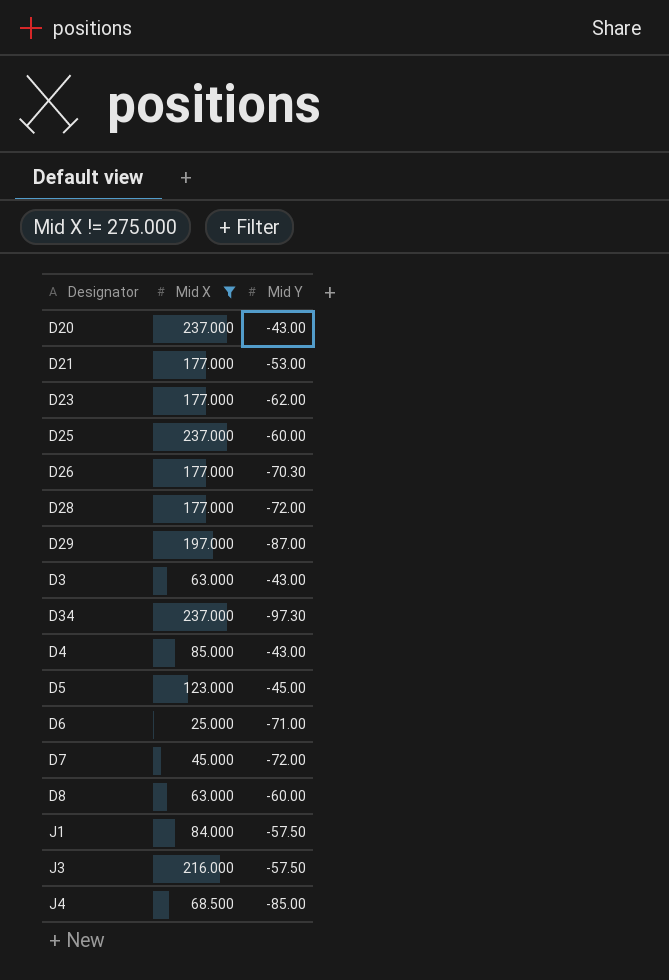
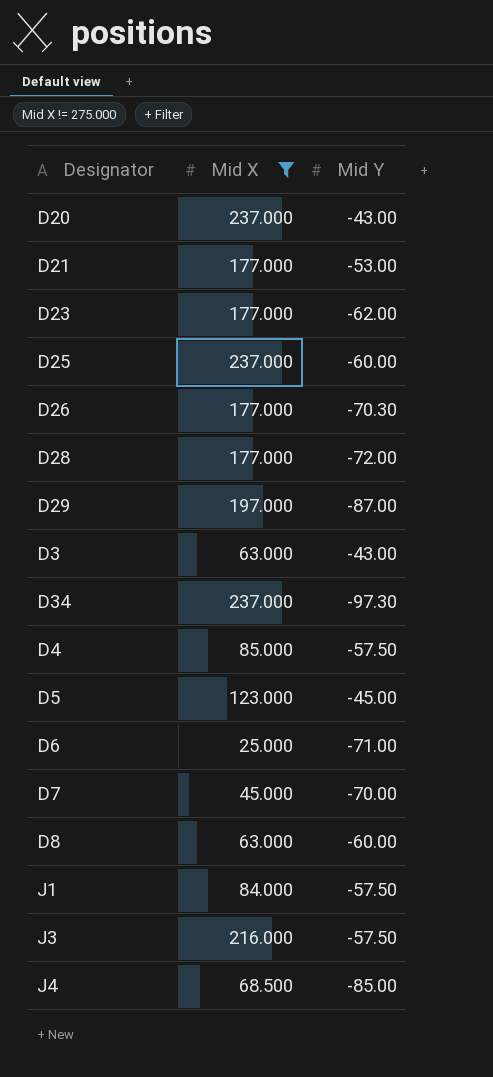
D4 | Mid Y: -43.00 -> -57.50
D7 | Mid Y: -72.00 -> -70.00

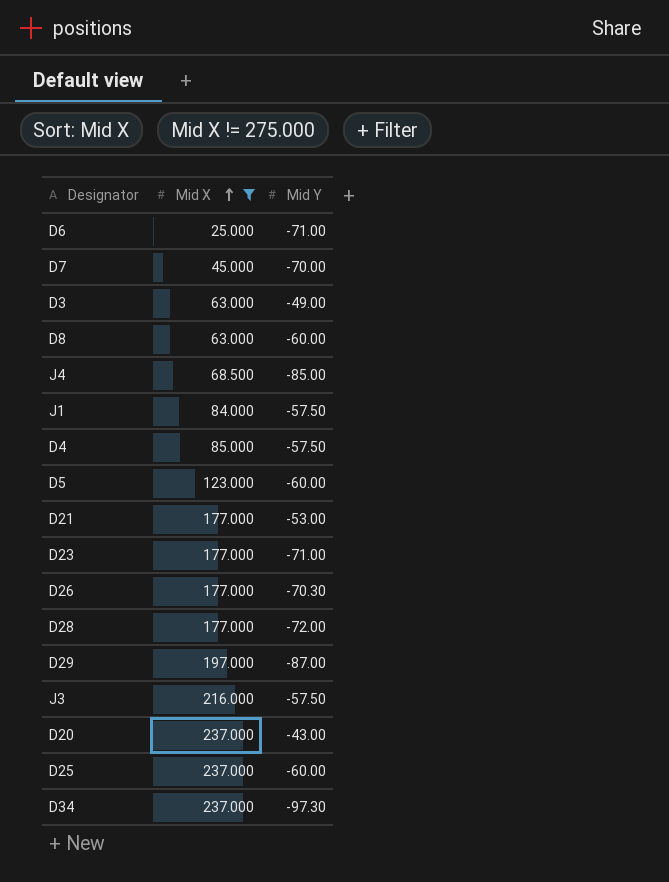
row order: none -> Mid X ascending
D3 | Mid Y: -43.00 -> -49.00
D5 | Mid Y: -45.00 -> -60.00
D23 | Mid Y: -62.00 -> -71.00

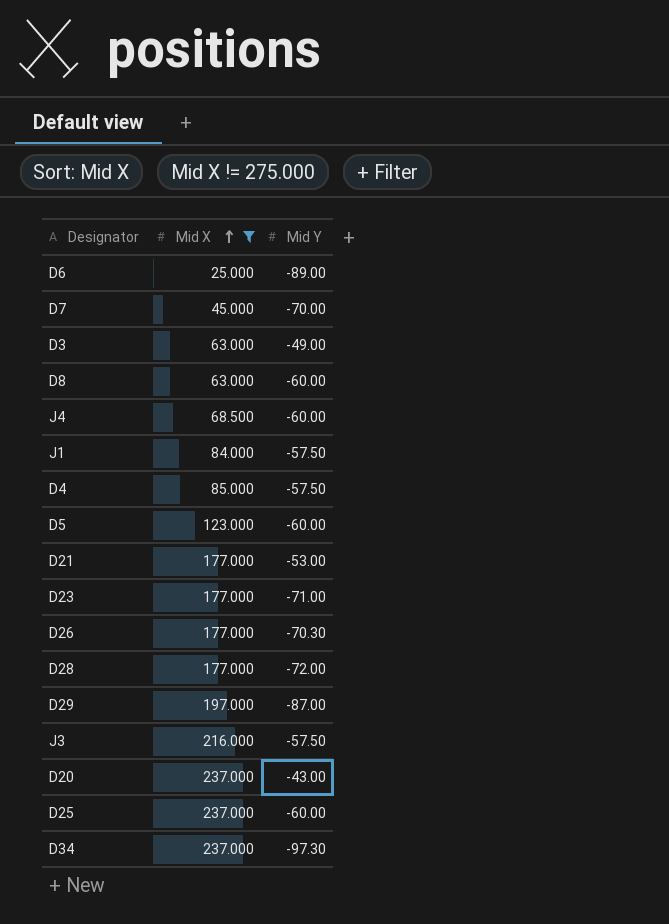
D6 | Mid Y: -71.00 -> -89.00
J4 | Mid Y: -85.00 -> -60.00

